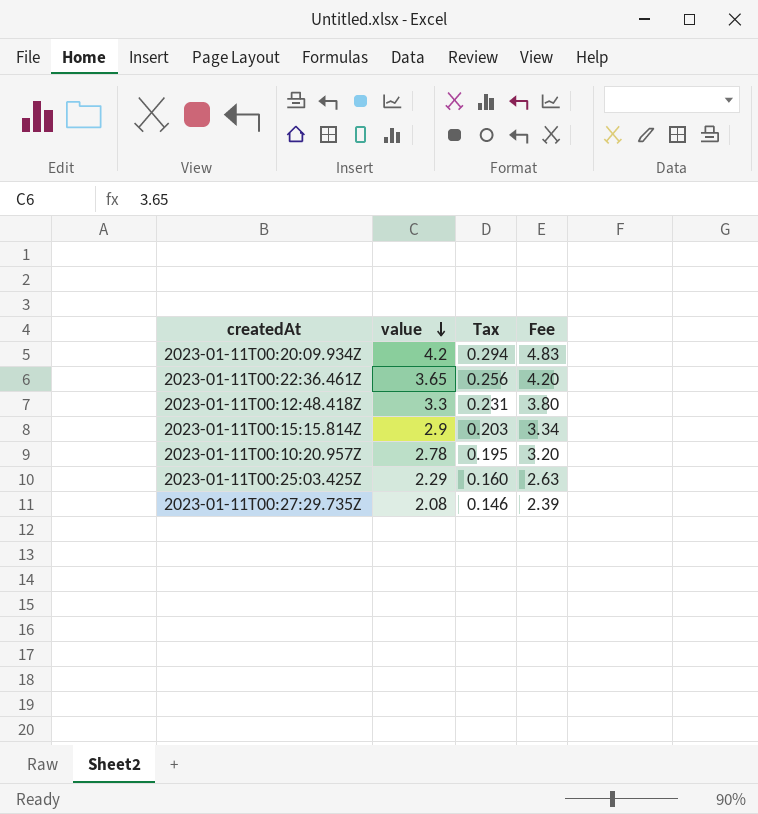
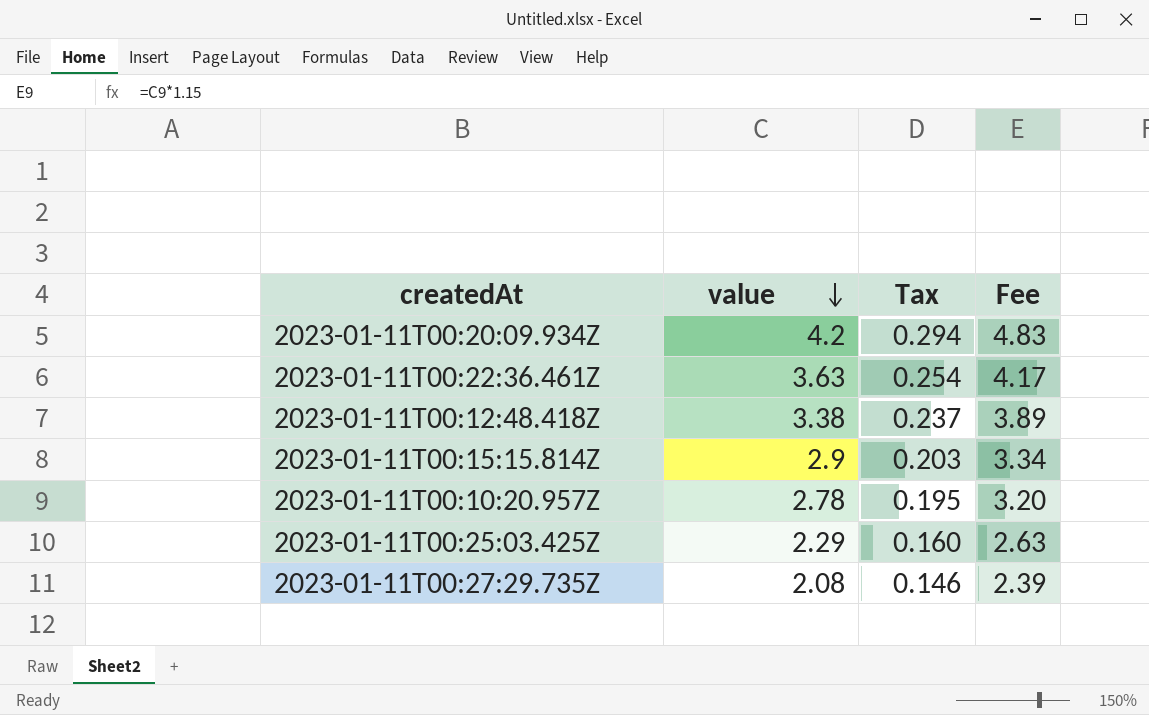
2023-01-11T00:22:36.461Z | value: 3.65 -> 3.63
2023-01-11T00:22:36.461Z | Tax: 0.256 -> 0.254
2023-01-11T00:22:36.461Z | Fee: 4.20 -> 4.17
2023-01-11T00:12:48.418Z | value: 3.3 -> 3.38
2023-01-11T00:12:48.418Z | Tax: 0.231 -> 0.237
2023-01-11T00:12:48.418Z | Fee: 3.80 -> 3.89

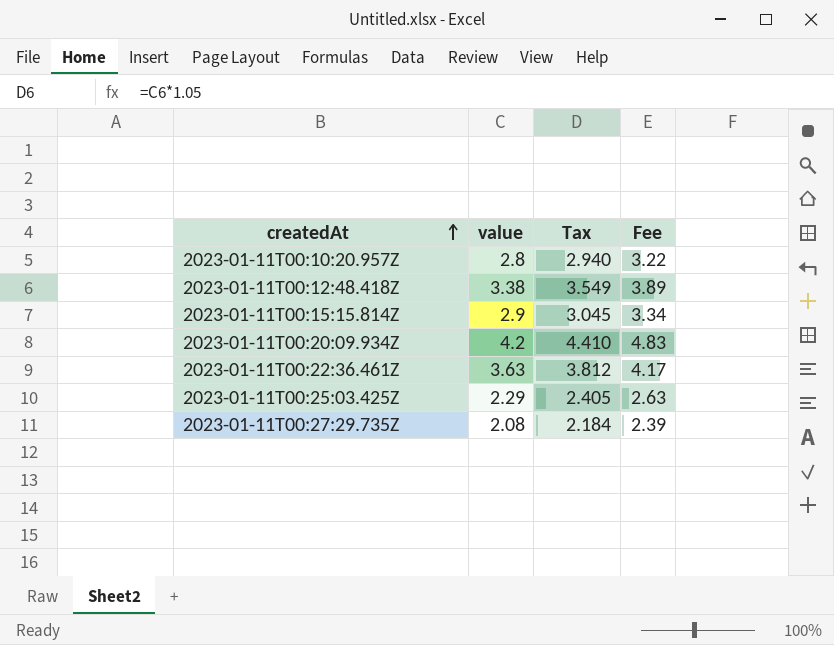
row order: value descending -> createdAt ascending
column Tax | formula: [value] * 0.07 -> [value] * 1.05
2023-01-11T00:10:20.957Z | value: 2.78 -> 2.8
2023-01-11T00:10:20.957Z | Fee: 3.20 -> 3.22

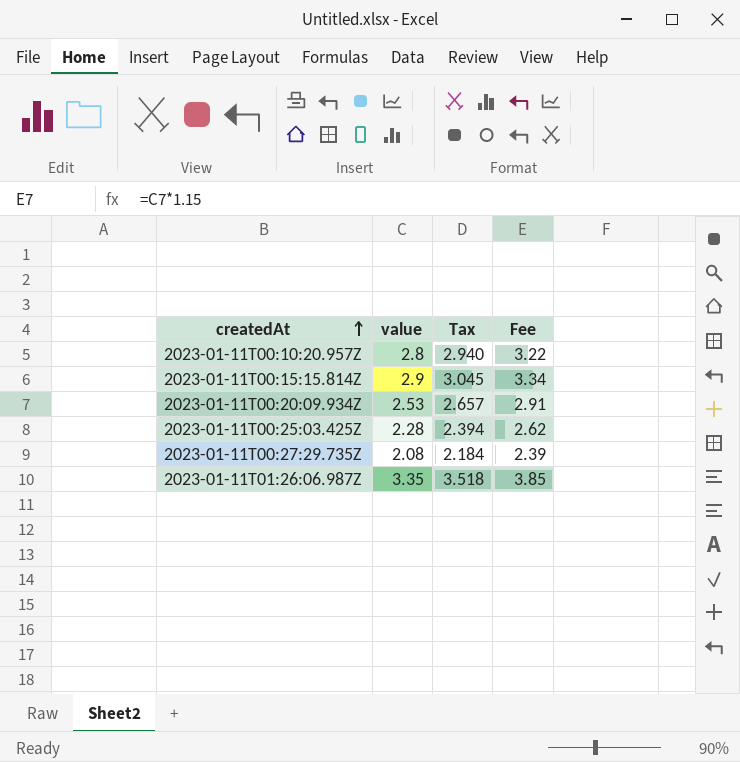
row 2023-01-11T00:12:48.418Z: 3.38 | 3.549 | 3.89 -> none
row 2023-01-11T00:22:36.461Z: 3.63 | 3.812 | 4.17 -> none
2023-01-11T00:20:09.934Z | value: 4.2 -> 2.53
2023-01-11T00:20:09.934Z | Tax: 4.410 -> 2.657
2023-01-11T00:20:09.934Z | Fee: 4.83 -> 2.91
2023-01-11T00:25:03.425Z | value: 2.29 -> 2.28
2023-01-11T00:25:03.425Z | Tax: 2.405 -> 2.394
2023-01-11T00:25:03.425Z | Fee: 2.63 -> 2.62
row 2023-01-11T01:26:06.987Z: none -> 3.35 | 3.518 | 3.85

